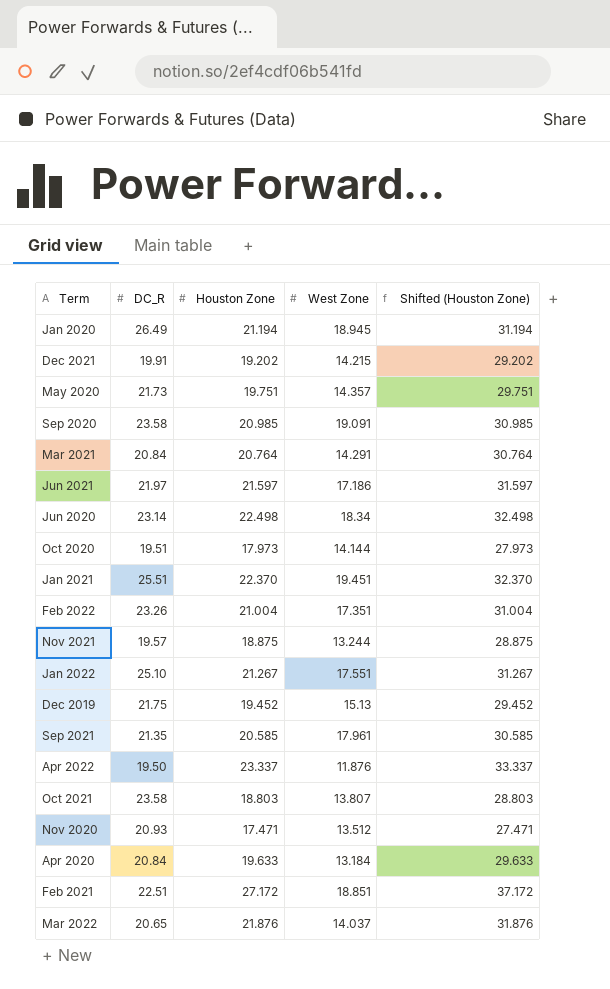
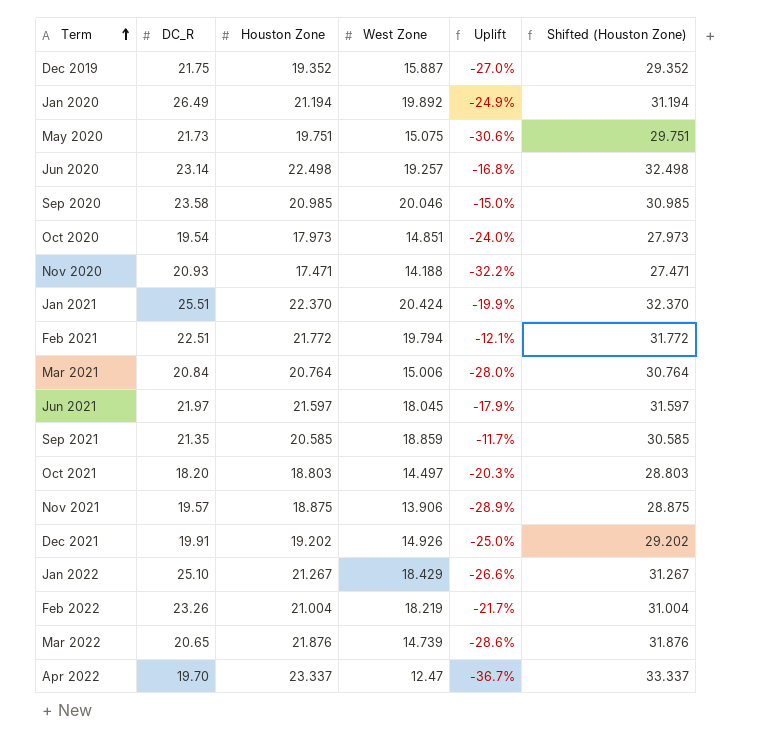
row order: none -> Term ascending
column Uplift | formula: none -> ([West Zone] - [DC_R]) / [DC_R]
row Apr 2020: 20.84 | 19.633 | 13.184 | 29.633 -> none
Dec 2019 | Houston Zone: 19.452 -> 19.352
Dec 2019 | West Zone: 15.13 -> 15.887
Dec 2019 | Shifted (Houston Zone): 29.452 -> 29.352
Jan 2020 | West Zone: 18.945 -> 19.892
May 2020 | West Zone: 14.357 -> 15.075
Jun 2020 | West Zone: 18.34 -> 19.257
Sep 2020 | West Zone: 19.091 -> 20.046
Oct 2020 | DC_R: 19.51 -> 19.54
Oct 2020 | West Zone: 14.144 -> 14.851
Nov 2020 | West Zone: 13.512 -> 14.188
Jan 2021 | West Zone: 19.451 -> 20.424
Feb 2021 | Houston Zone: 27.172 -> 21.772
Feb 2021 | West Zone: 18.851 -> 19.794
Feb 2021 | Shifted (Houston Zone): 37.172 -> 31.772
Mar 2021 | West Zone: 14.291 -> 15.006
Jun 2021 | West Zone: 17.186 -> 18.045
Sep 2021 | West Zone: 17.961 -> 18.859
Oct 2021 | DC_R: 23.58 -> 18.20
Oct 2021 | West Zone: 13.807 -> 14.497
Nov 2021 | West Zone: 13.244 -> 13.906
Dec 2021 | West Zone: 14.215 -> 14.926
Jan 2022 | West Zone: 17.551 -> 18.429
Feb 2022 | West Zone: 17.351 -> 18.219
Mar 2022 | West Zone: 14.037 -> 14.739
Apr 2022 | DC_R: 19.50 -> 19.70
Apr 2022 | West Zone: 11.876 -> 12.47

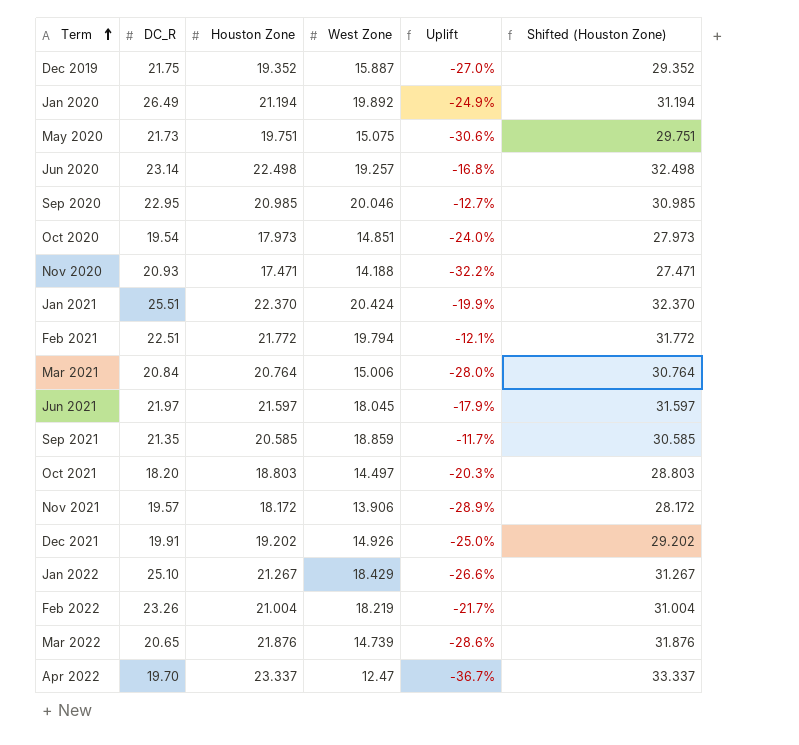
Sep 2020 | DC_R: 23.58 -> 22.95
Sep 2020 | Uplift: -15.0% -> -12.7%
Nov 2021 | Houston Zone: 18.875 -> 18.172
Nov 2021 | Shifted (Houston Zone): 28.875 -> 28.172

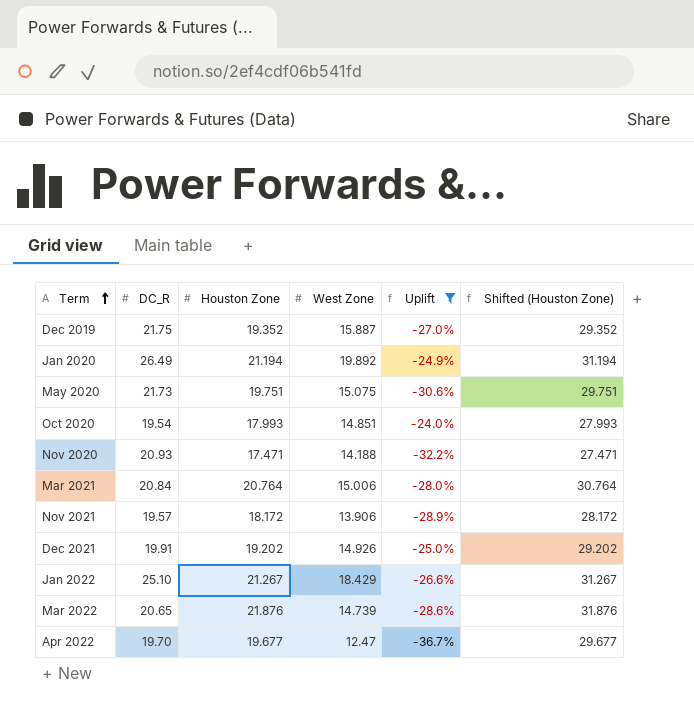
filter: none -> Uplift <= -24.0%
Oct 2020 | Houston Zone: 17.973 -> 17.993
Oct 2020 | Shifted (Houston Zone): 27.973 -> 27.993
Apr 2022 | Houston Zone: 23.337 -> 19.677
Apr 2022 | Shifted (Houston Zone): 33.337 -> 29.677

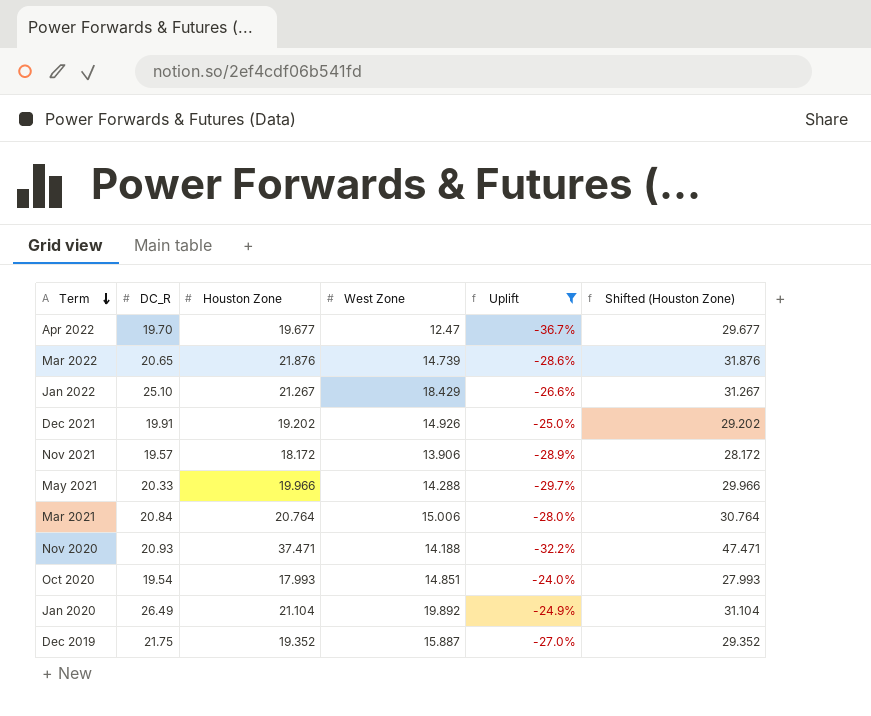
row order: Term ascending -> Term descending
row May 2020: 21.73 | 19.751 | 15.075 | -30.6% | 29.751 -> none
row May 2021: none -> 20.33 | 19.966 | 14.288 | -29.7% | 29.966
Nov 2020 | Houston Zone: 17.471 -> 37.471
Nov 2020 | Shifted (Houston Zone): 27.471 -> 47.471
Jan 2020 | Houston Zone: 21.194 -> 21.104
Jan 2020 | Shifted (Houston Zone): 31.194 -> 31.104

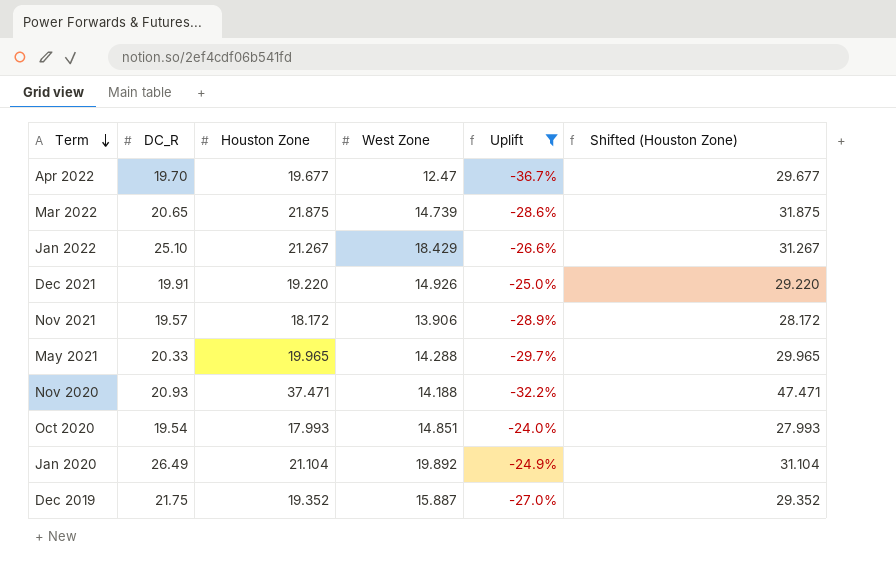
row Mar 2021: 20.84 | 20.764 | 15.006 | -28.0% | 30.764 -> none
Mar 2022 | Houston Zone: 21.876 -> 21.875
Mar 2022 | Shifted (Houston Zone): 31.876 -> 31.875
Dec 2021 | Houston Zone: 19.202 -> 19.220
Dec 2021 | Shifted (Houston Zone): 29.202 -> 29.220
May 2021 | Houston Zone: 19.966 -> 19.965
May 2021 | Shifted (Houston Zone): 29.966 -> 29.965

